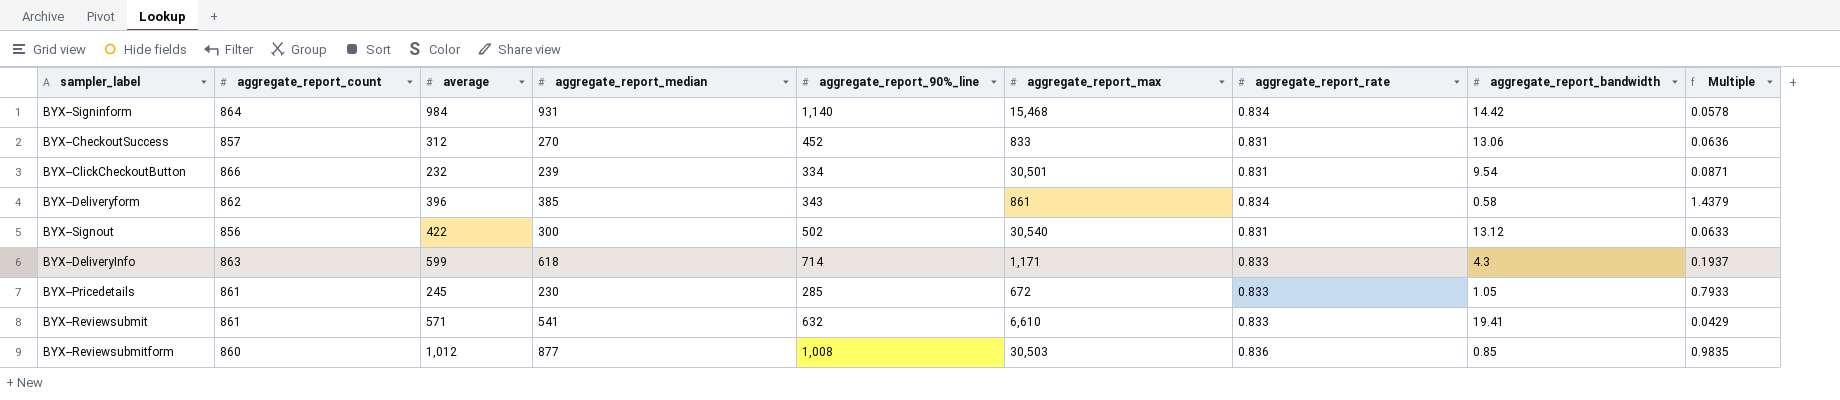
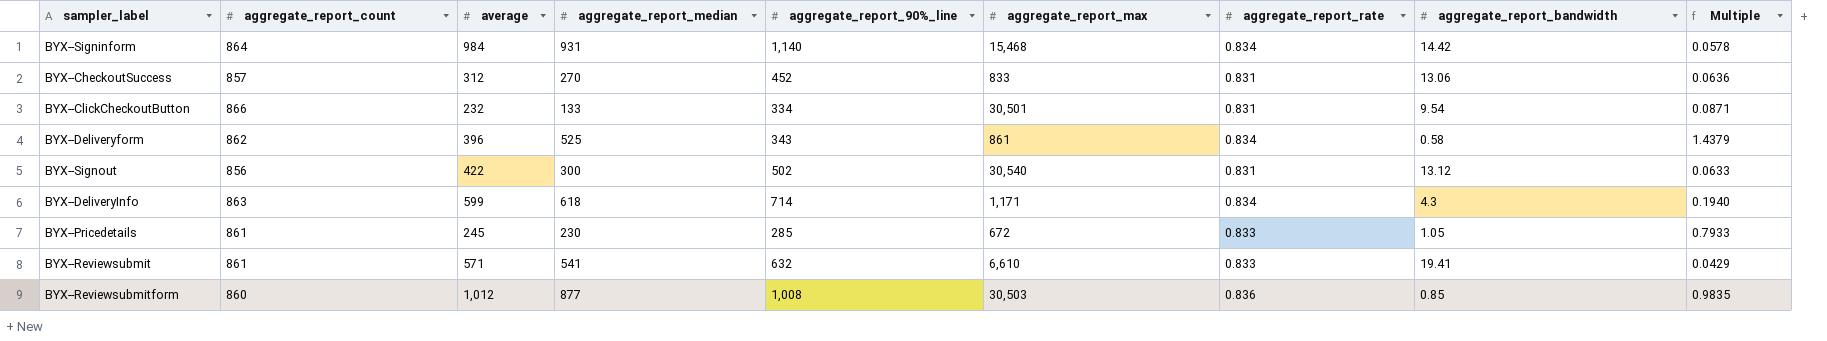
BYX--ClickCheckoutButton | aggregate_report_median: 239 -> 133
BYX--Deliveryform | aggregate_report_median: 385 -> 525
BYX--DeliveryInfo | aggregate_report_rate: 0.833 -> 0.834
BYX--DeliveryInfo | Multiple: 0.1937 -> 0.1940

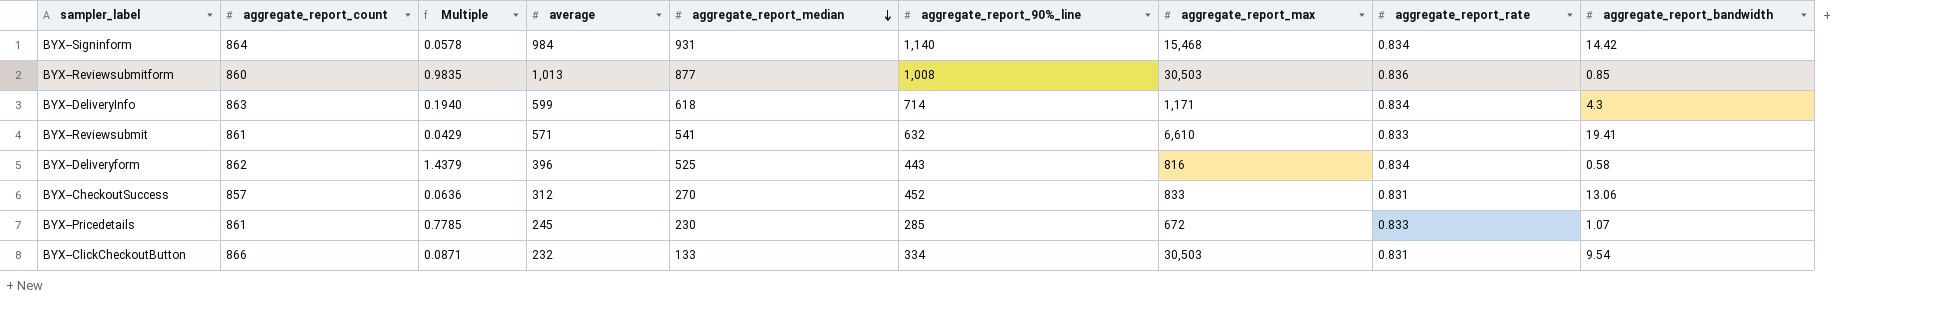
row order: none -> aggregate_report_median descending
column Multiple | position: 9 -> 3
row BYX--Signout: 856 | 422 | 300 | 502 | 30,540 | 0.831 | 13.12 | 0.0633 -> none
BYX--Reviewsubmitform | average: 1,012 -> 1,013
BYX--Deliveryform | aggregate_report_90%_line: 343 -> 443
BYX--Deliveryform | aggregate_report_max: 861 -> 816
BYX--Pricedetails | Multiple: 0.7933 -> 0.7785
BYX--Pricedetails | aggregate_report_bandwidth: 1.05 -> 1.07
BYX--ClickCheckoutButton | aggregate_report_max: 30,501 -> 30,503

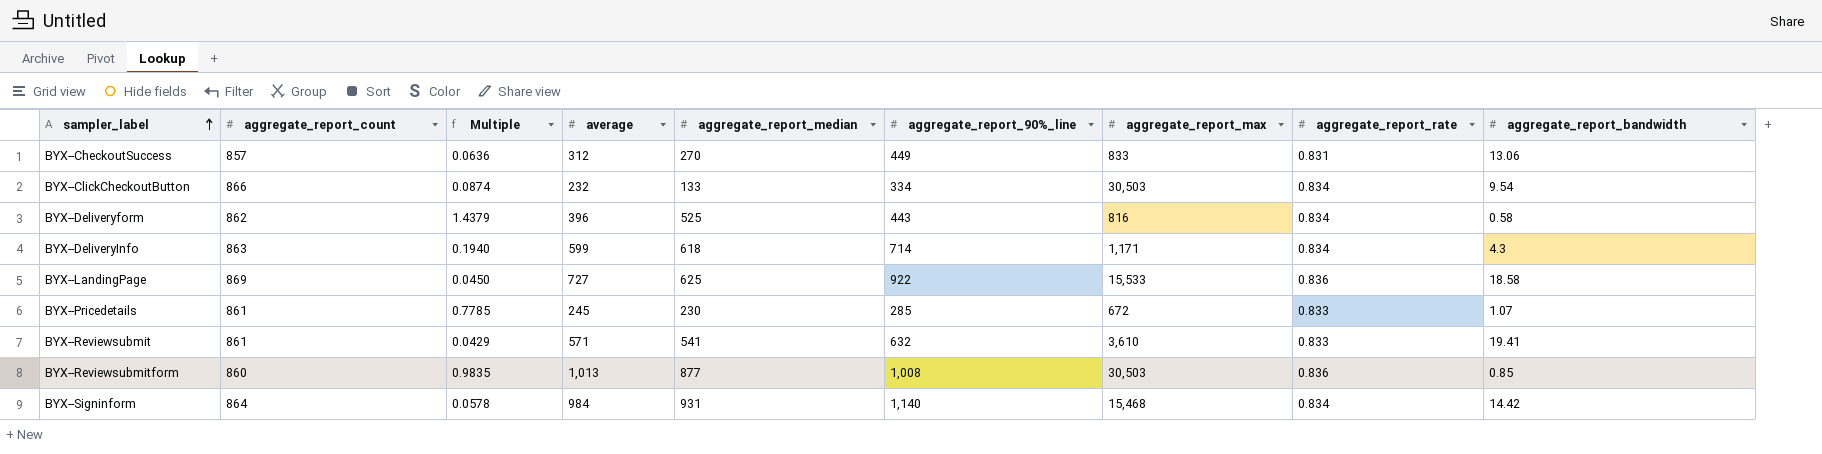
row order: aggregate_report_median descending -> sampler_label ascending
BYX--CheckoutSuccess | aggregate_report_90%_line: 452 -> 449
BYX--ClickCheckoutButton | Multiple: 0.0871 -> 0.0874
BYX--ClickCheckoutButton | aggregate_report_rate: 0.831 -> 0.834
row BYX--LandingPage: none -> 869 | 0.0450 | 727 | 625 | 922 | 15,533 | 0.836 | 18.58
BYX--Reviewsubmit | aggregate_report_max: 6,610 -> 3,610

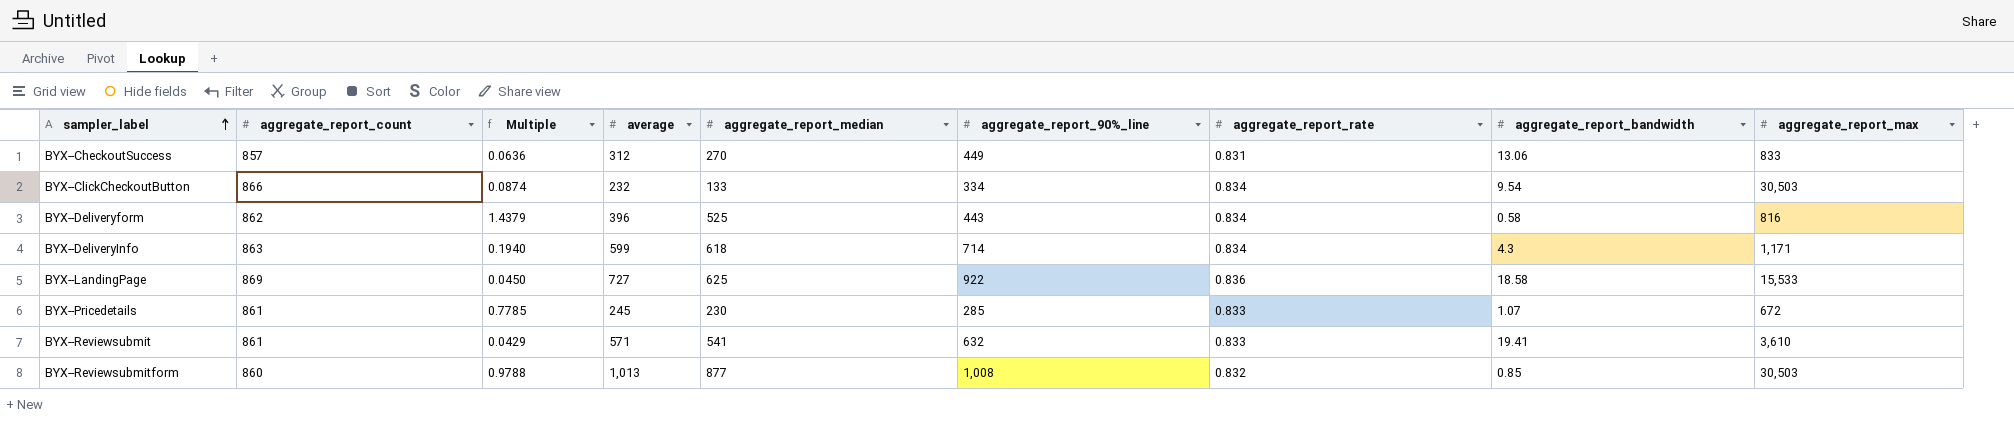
column aggregate_report_max | position: 7 -> 9
row BYX--Signinform: 864 | 0.0578 | 984 | 931 | 1,140 | 15,468 | 0.834 | 14.42 -> none
BYX--Reviewsubmitform | Multiple: 0.9835 -> 0.9788
BYX--Reviewsubmitform | aggregate_report_rate: 0.836 -> 0.832

